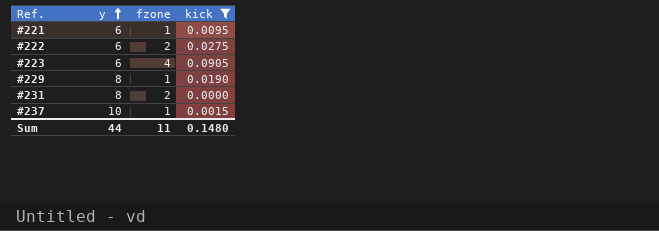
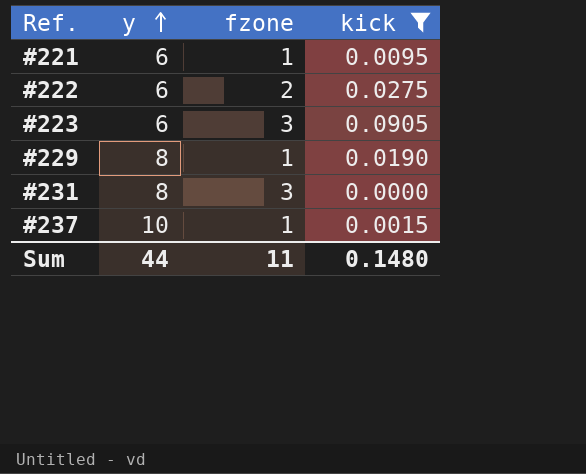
#223 | fzone: 4 -> 3
#231 | fzone: 2 -> 3

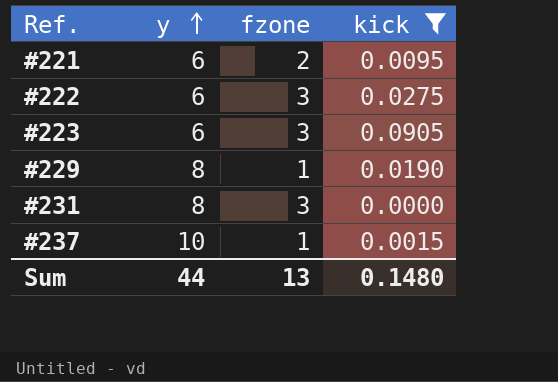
#221 | fzone: 1 -> 2
#222 | fzone: 2 -> 3
Sum | fzone: 11 -> 13

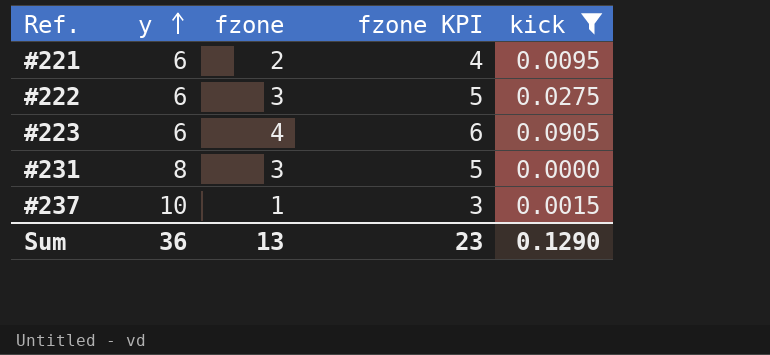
column fzone KPI | formula: none -> [fzone] + 2
row #229: 8 | 1 | 0.0190 -> none
#223 | fzone: 3 -> 4
Sum | y: 44 -> 36
Sum | kick: 0.1480 -> 0.1290

